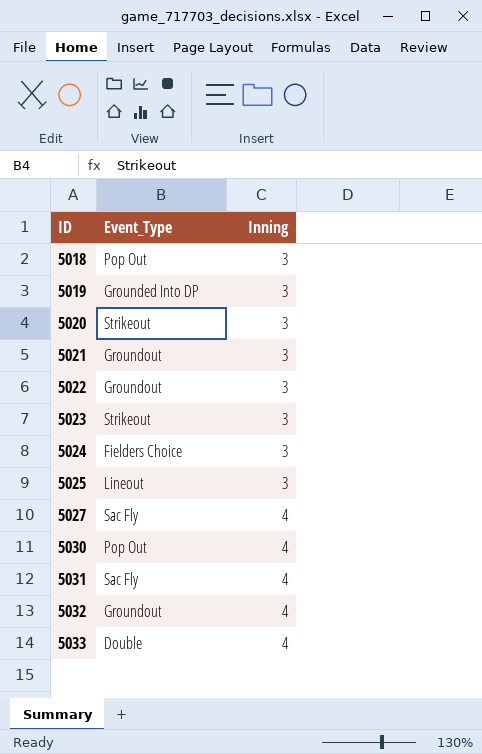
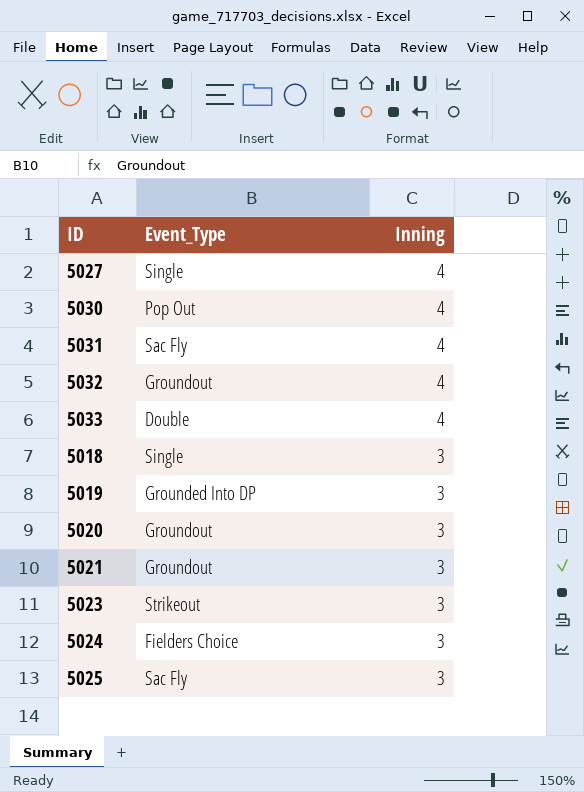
row order: ID ascending -> Inning descending
row 5022: Groundout | 3 -> none
5027 | Event_Type: Sac Fly -> Single
5018 | Event_Type: Pop Out -> Single
5020 | Event_Type: Strikeout -> Groundout
5025 | Event_Type: Lineout -> Sac Fly

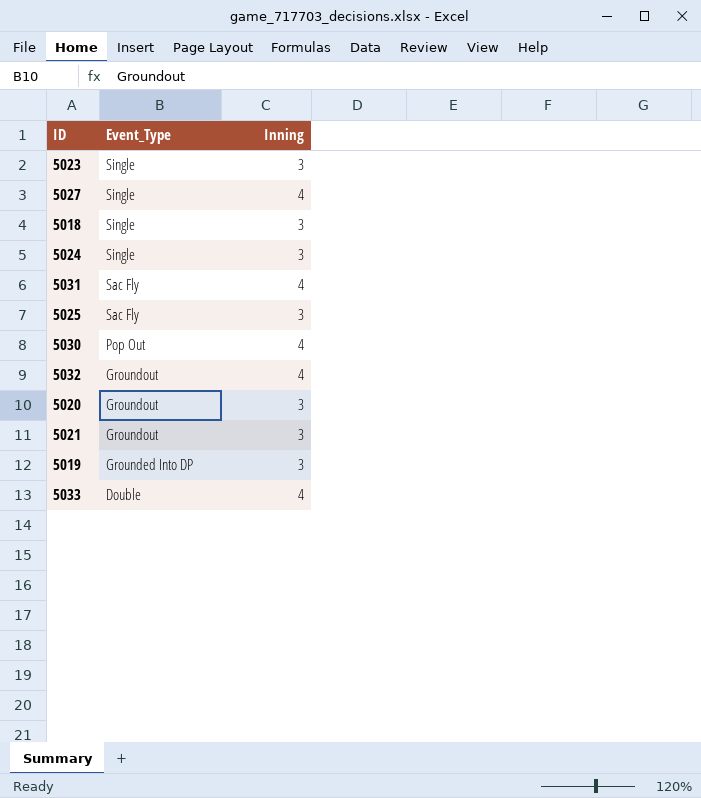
row order: Inning descending -> Event_Type descending
5023 | Event_Type: Strikeout -> Single
5024 | Event_Type: Fielders Choice -> Single

